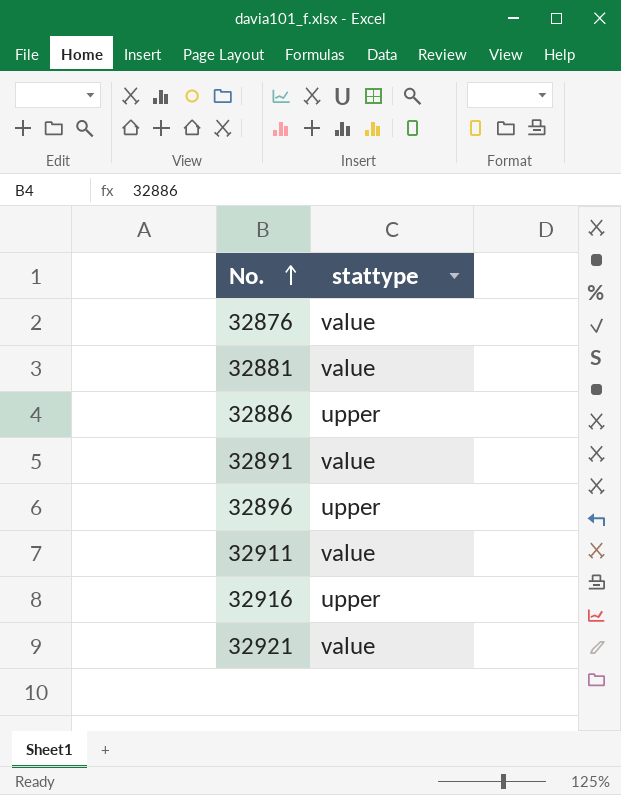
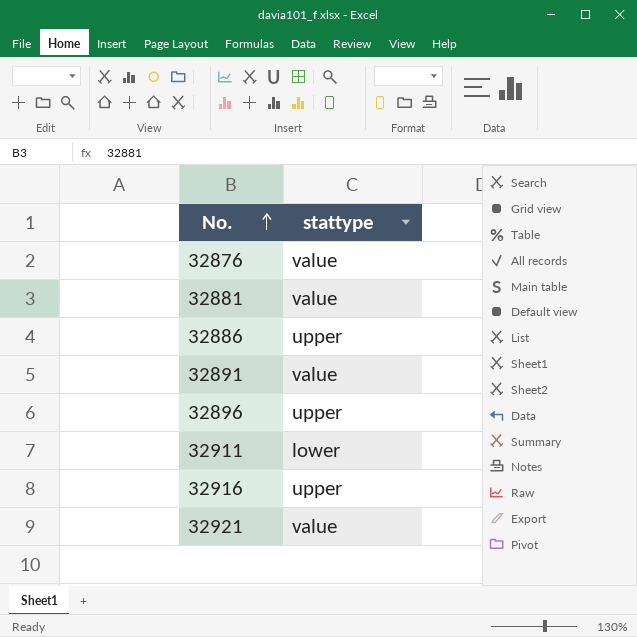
32911 | stattype: value -> lower

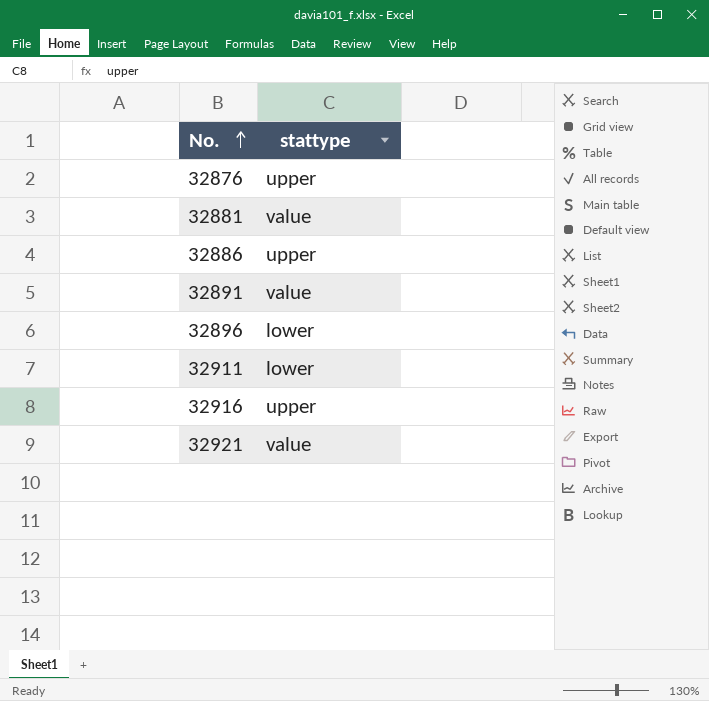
32876 | stattype: value -> upper
32896 | stattype: upper -> lower

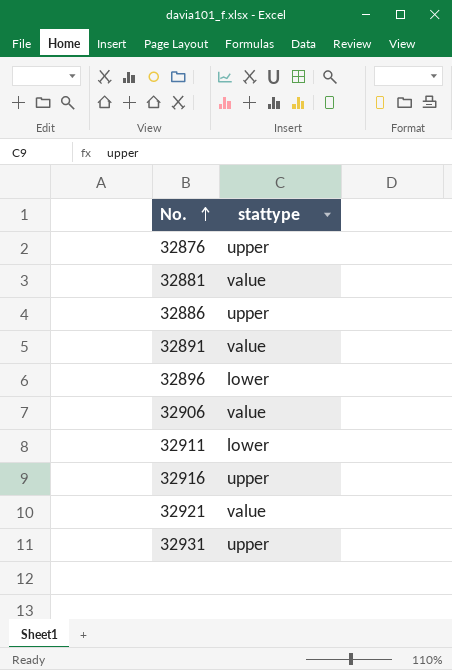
row 32906: none -> value
row 32931: none -> upper

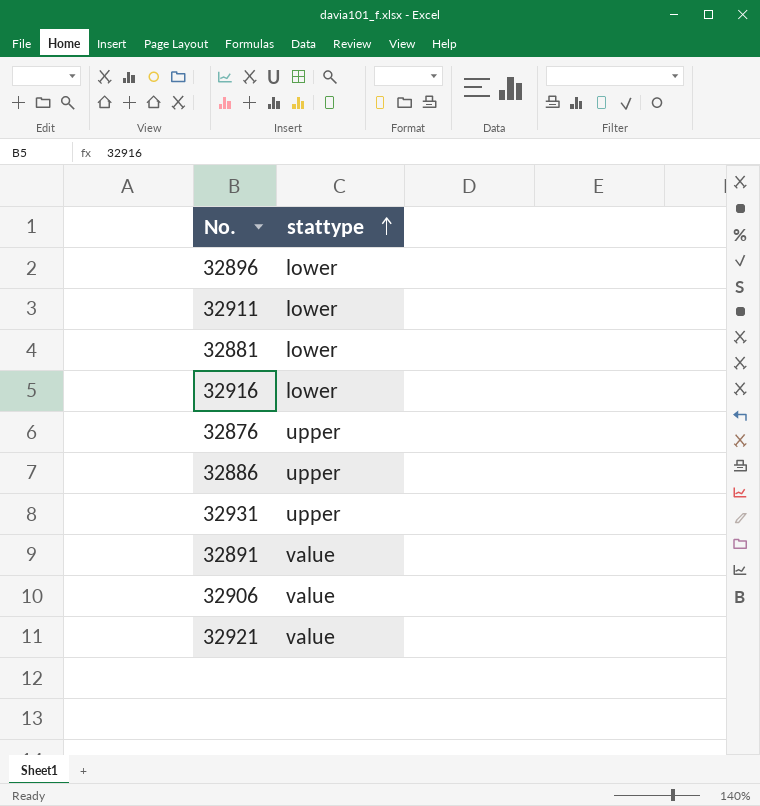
row order: No. ascending -> stattype ascending
32881 | stattype: value -> lower
32916 | stattype: upper -> lower

